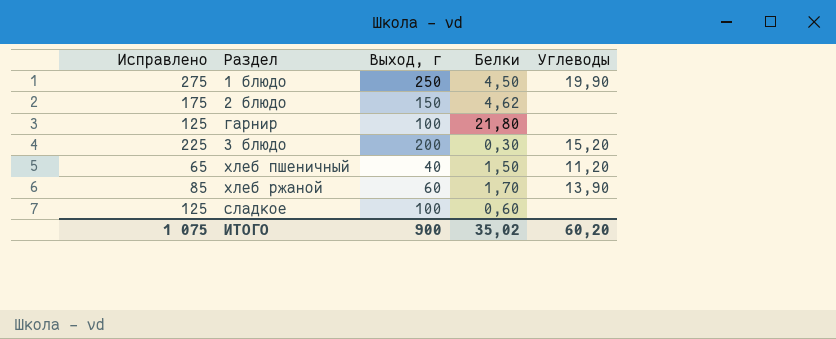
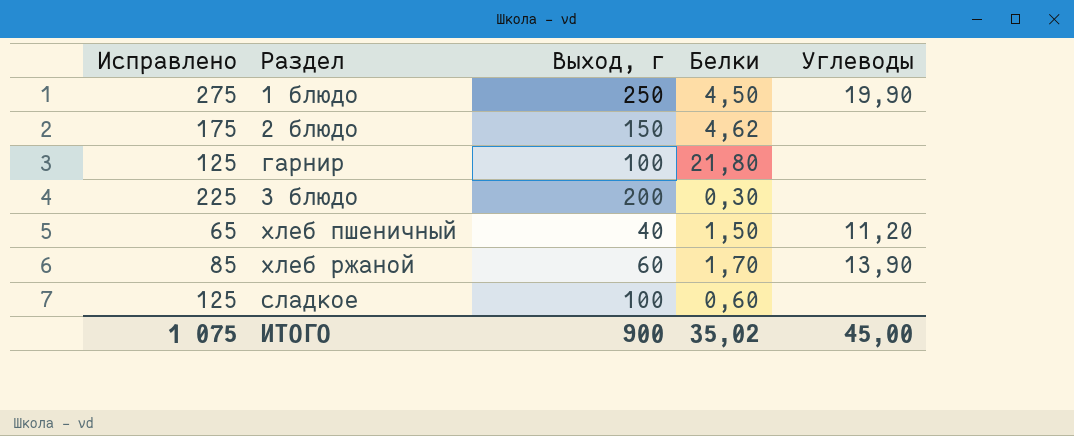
3 блюдо | Углеводы: 15,20 -> none
ИТОГО | Углеводы: 60,20 -> 45,00

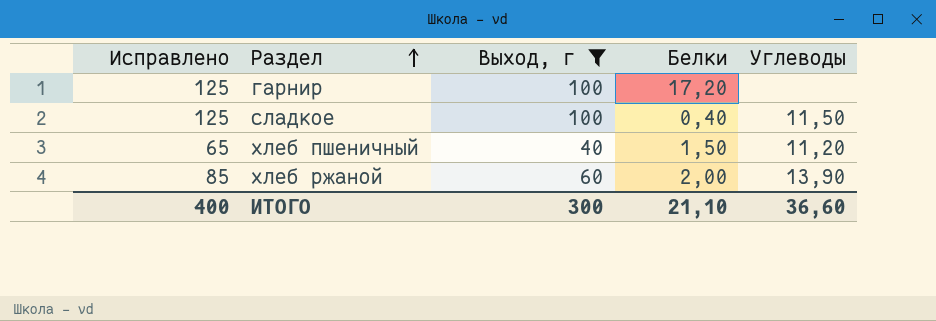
filter: none -> Выход, г <= 100
row order: none -> Раздел ascending
гарнир | Белки: 21,80 -> 17,20
сладкое | Белки: 0,60 -> 0,40
сладкое | Углеводы: none -> 11,50
хлеб ржаной | Белки: 1,70 -> 2,00
ИТОГО | Исправлено: 1 075 -> 400
ИТОГО | Выход, г: 900 -> 300
ИТОГО | Белки: 35,02 -> 21,10
ИТОГО | Углеводы: 45,00 -> 36,60

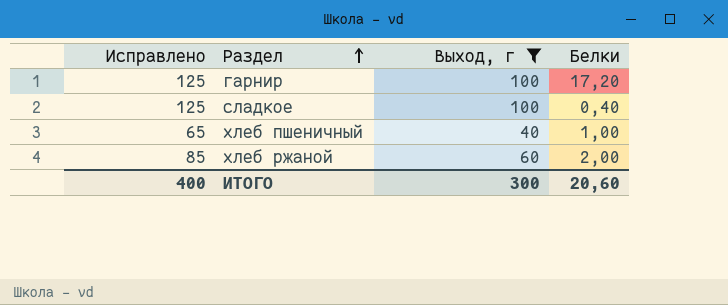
column Углеводы | position: 5 -> none
хлеб пшеничный | Белки: 1,50 -> 1,00
ИТОГО | Белки: 21,10 -> 20,60

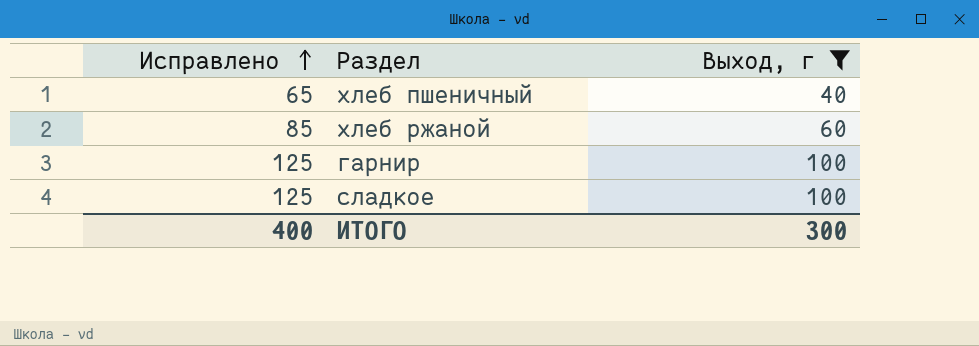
row order: Раздел ascending -> Исправлено ascending
column Белки | position: 4 -> none

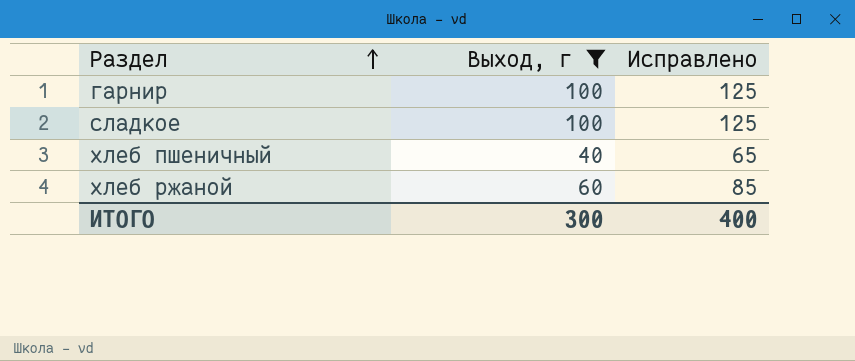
row order: Исправлено ascending -> Раздел ascending
column Исправлено | position: 1 -> 3

